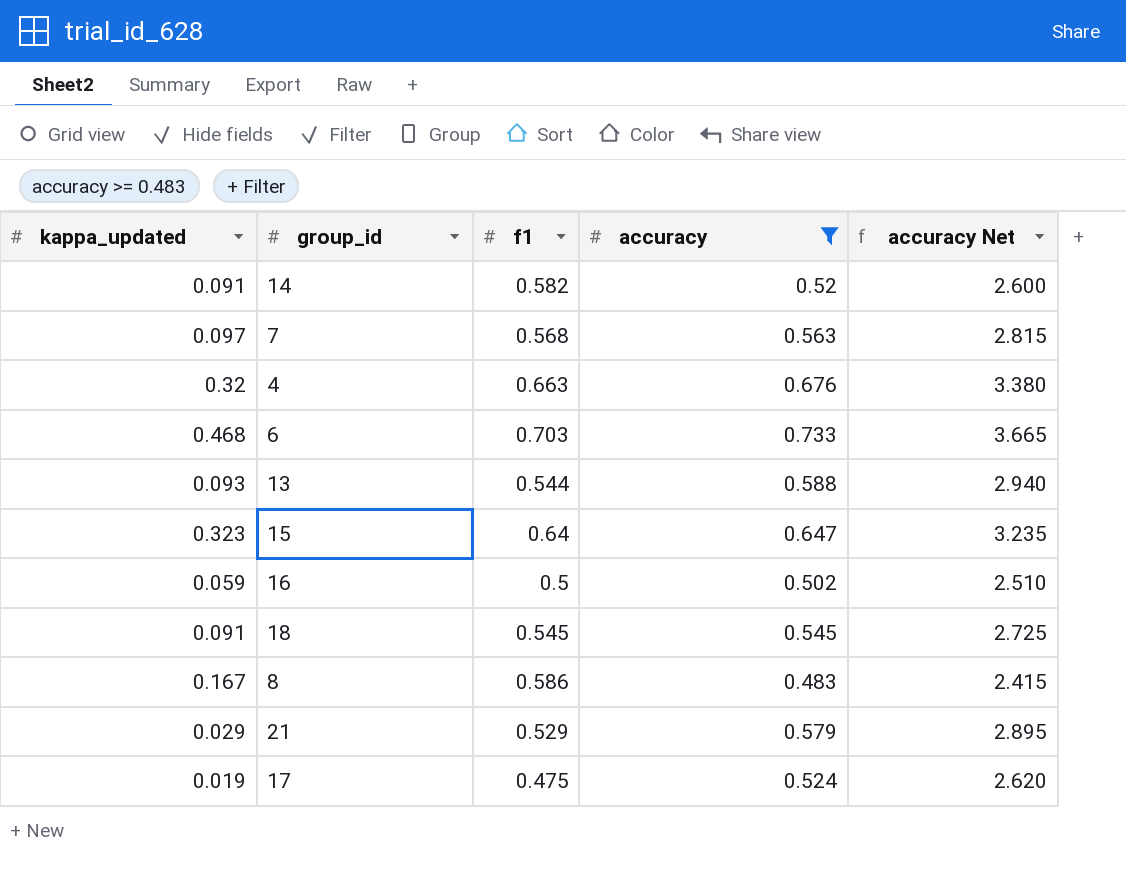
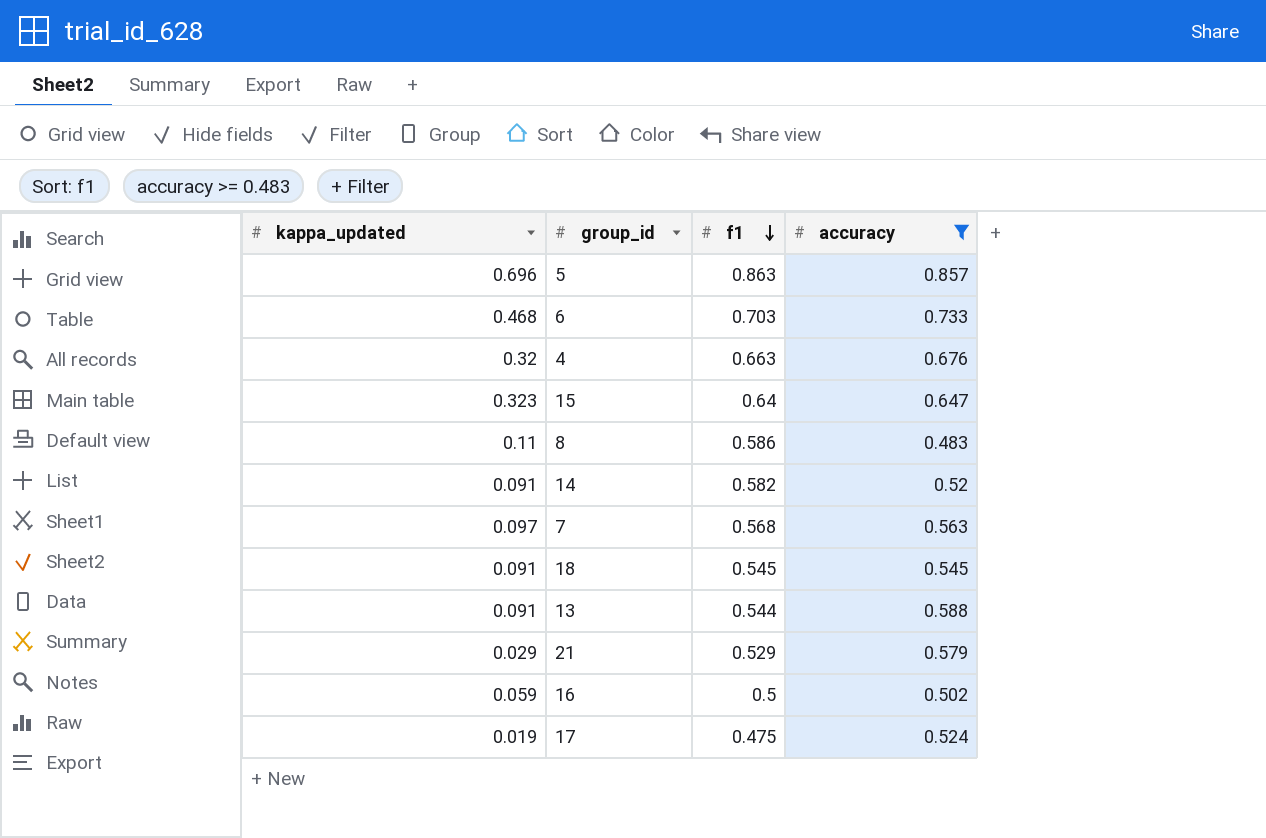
row order: none -> f1 descending
column accuracy Net | formula: [accuracy] * 5 -> none
row 5: none -> 0.696 | 0.863 | 0.857
8 | kappa_updated: 0.167 -> 0.11
13 | kappa_updated: 0.093 -> 0.091

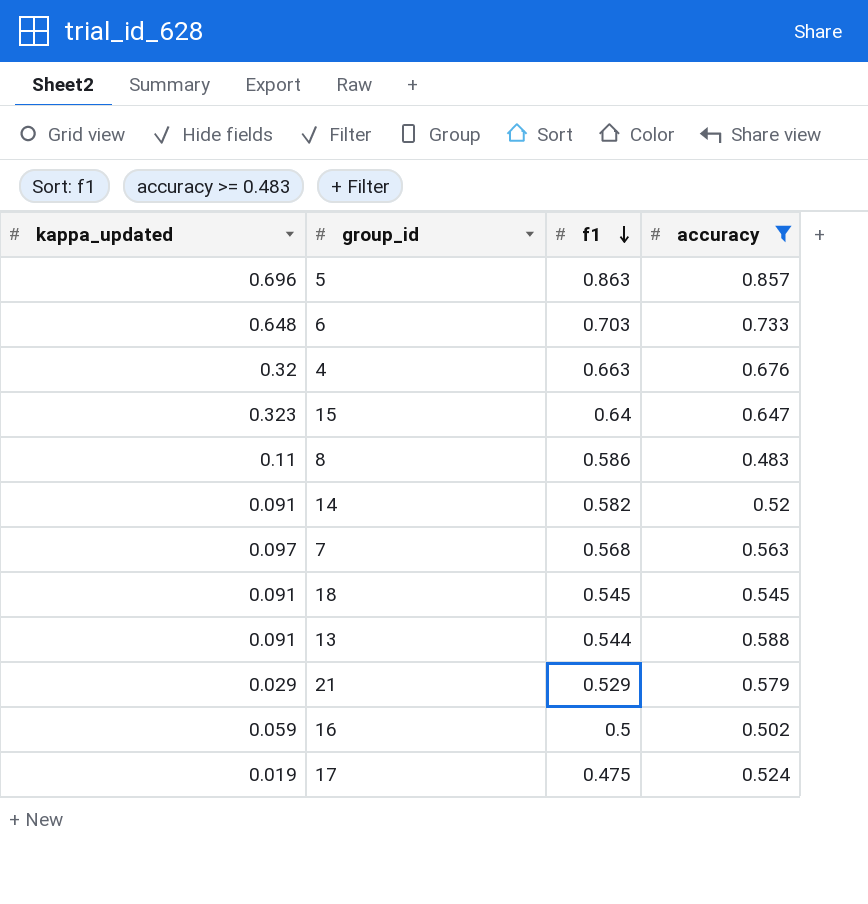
6 | kappa_updated: 0.468 -> 0.648

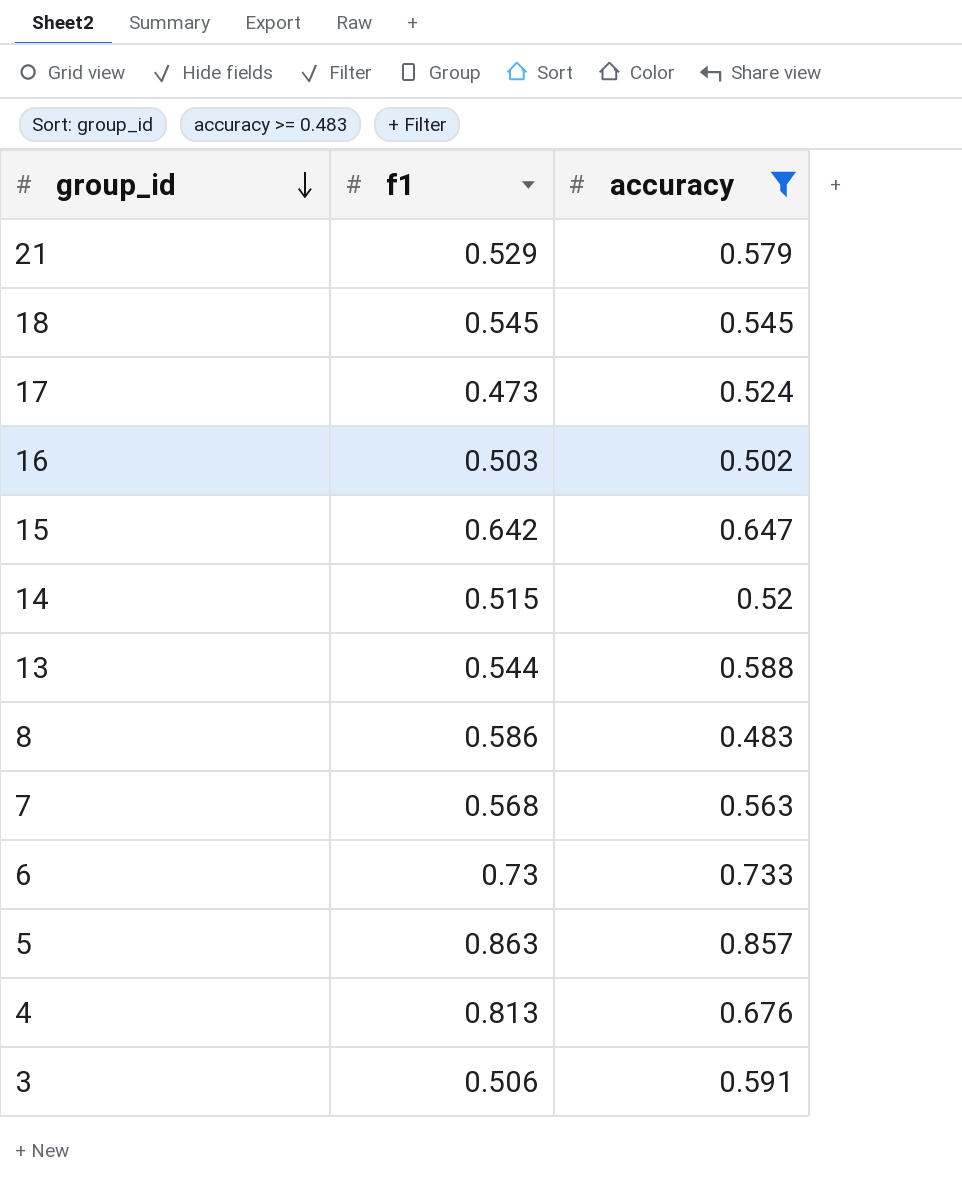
row order: f1 descending -> group_id descending
column kappa_updated | position: 1 -> none
17 | f1: 0.475 -> 0.473
16 | f1: 0.5 -> 0.503
15 | f1: 0.64 -> 0.642
14 | f1: 0.582 -> 0.515
6 | f1: 0.703 -> 0.73
4 | f1: 0.663 -> 0.813
row 3: none -> 0.506 | 0.591

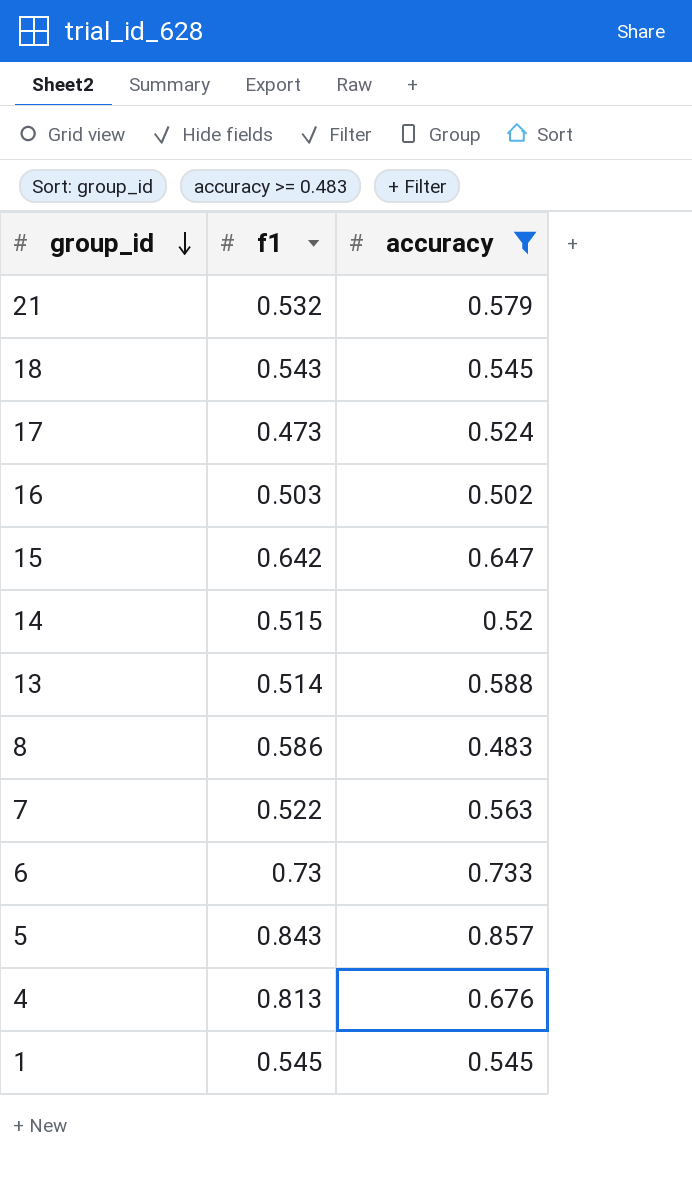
row 3: 0.506 | 0.591 -> none
21 | f1: 0.529 -> 0.532
18 | f1: 0.545 -> 0.543
13 | f1: 0.544 -> 0.514
7 | f1: 0.568 -> 0.522
5 | f1: 0.863 -> 0.843
row 1: none -> 0.545 | 0.545

